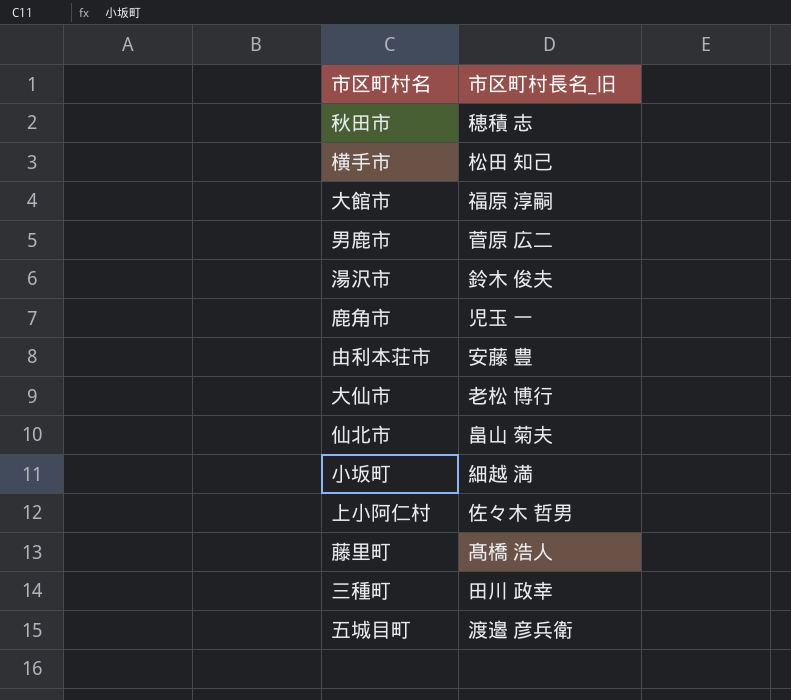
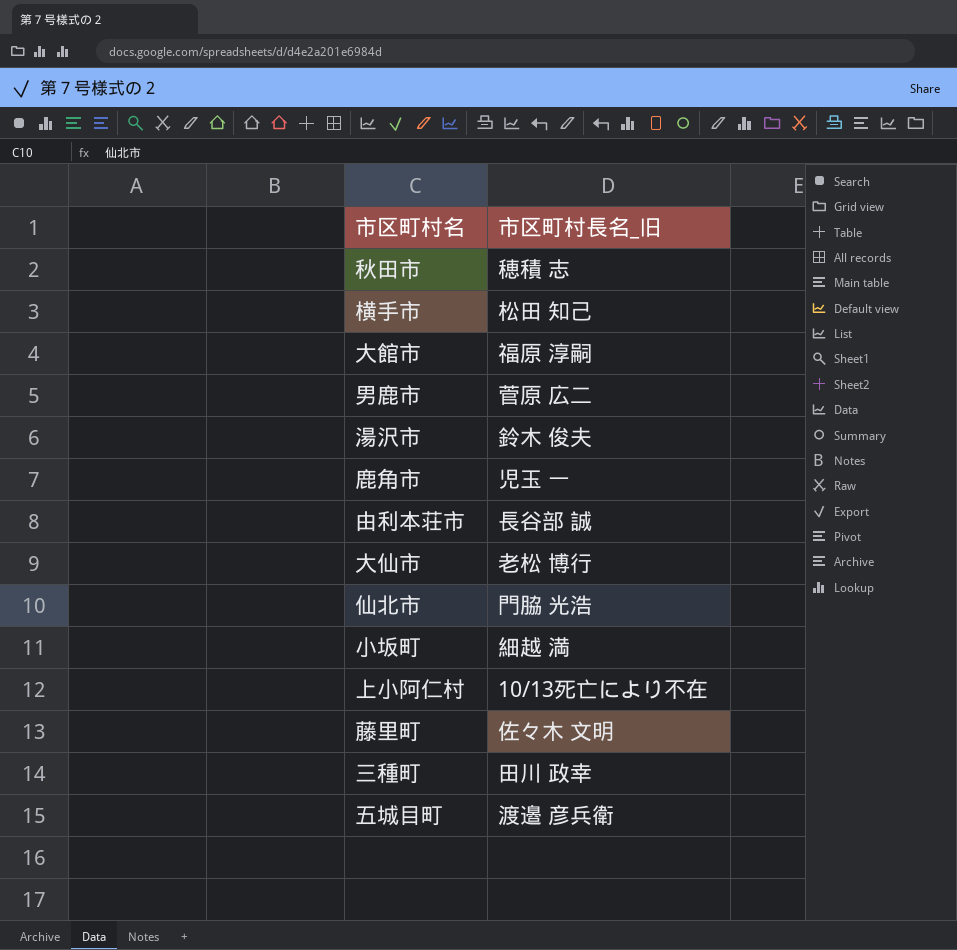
由利本荘市 | 市区町村長名_旧: 安藤 豊 -> 長谷部 誠
仙北市 | 市区町村長名_旧: 畠山 菊夫 -> 門脇 光浩
上小阿仁村 | 市区町村長名_旧: 佐々木 哲男 -> 10/13死亡により不在
藤里町 | 市区町村長名_旧: 髙橋 浩人 -> 佐々木 文明

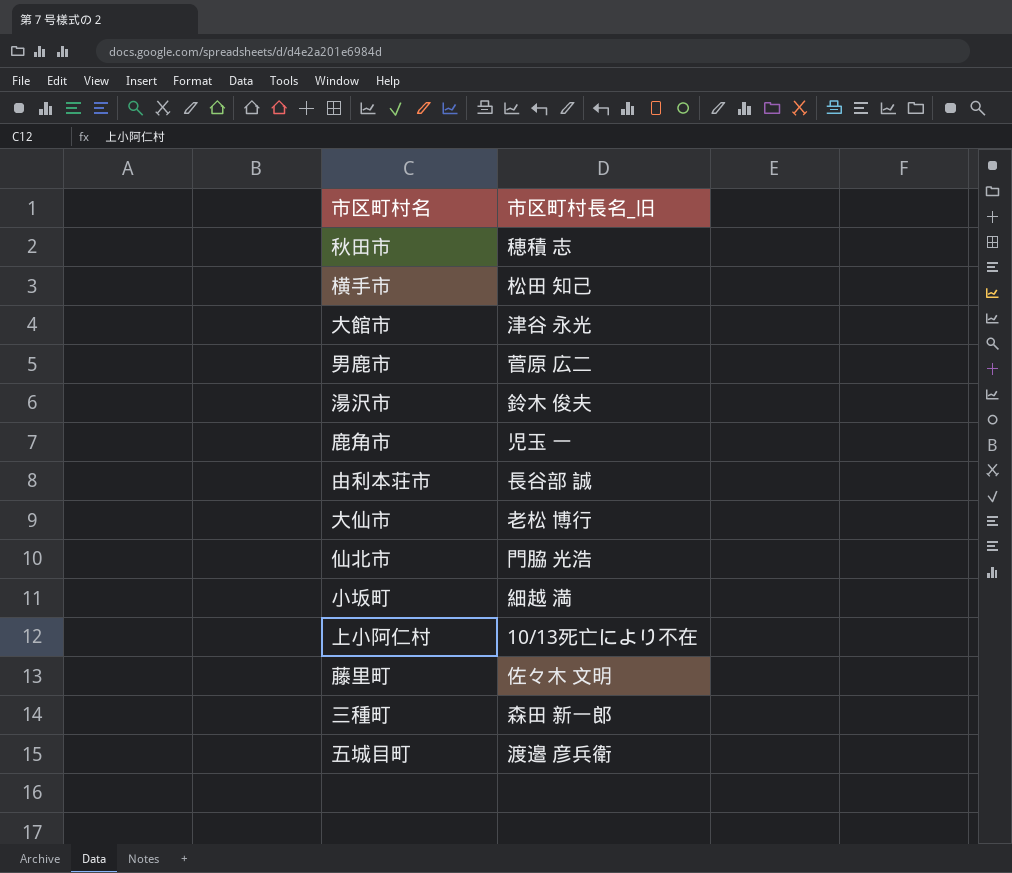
大館市 | 市区町村長名_旧: 福原 淳嗣 -> 津谷 永光
三種町 | 市区町村長名_旧: 田川 政幸 -> 森田 新一郎

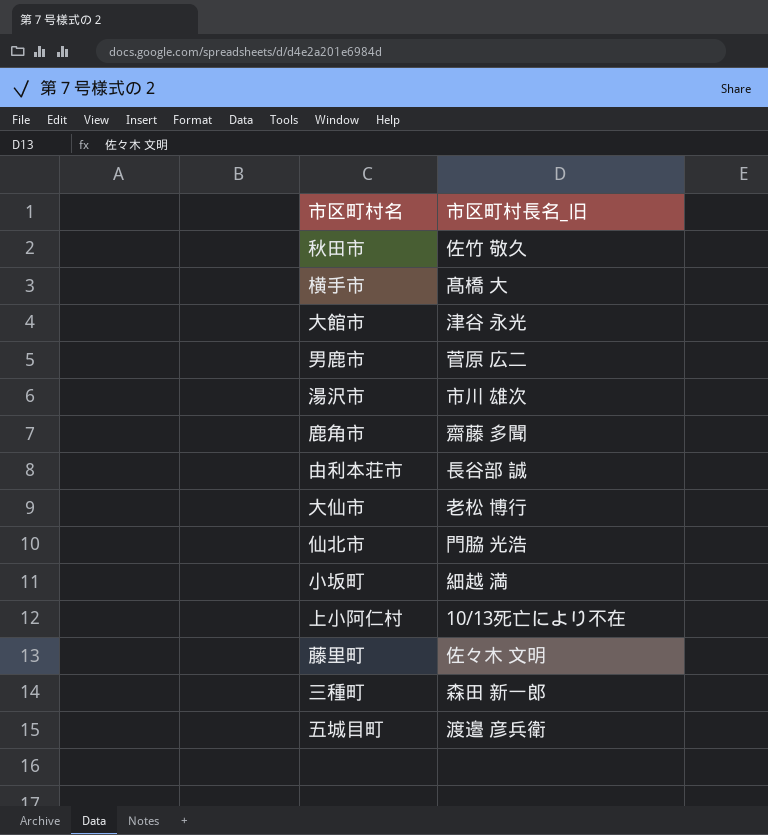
秋田市 | 市区町村長名_旧: 穂積 志 -> 佐竹 敬久
横手市 | 市区町村長名_旧: 松田 知己 -> 髙橋 大
湯沢市 | 市区町村長名_旧: 鈴木 俊夫 -> 市川 雄次
鹿角市 | 市区町村長名_旧: 児玉 一 -> 齋藤 多聞

